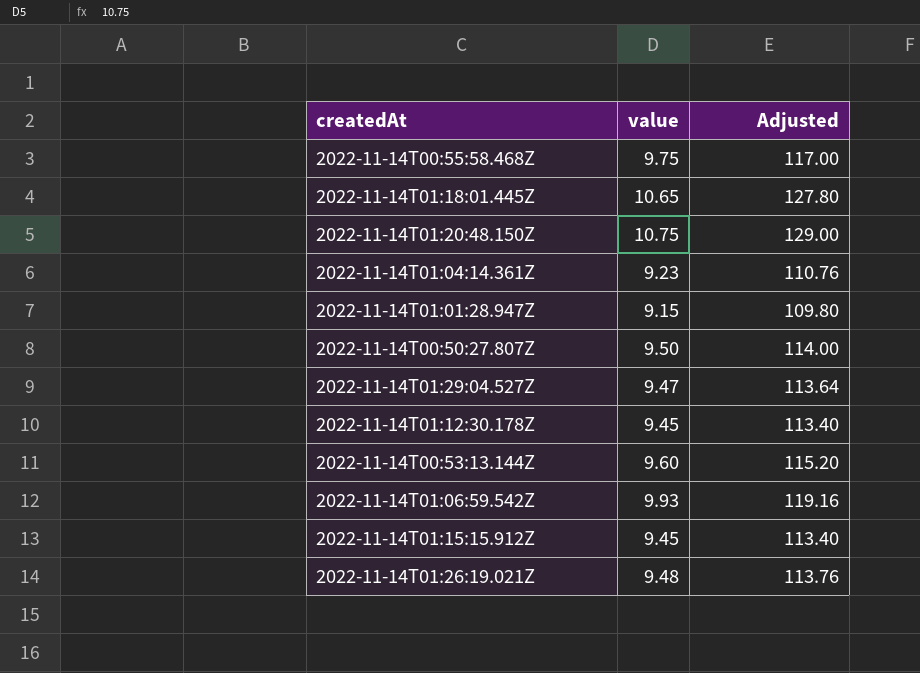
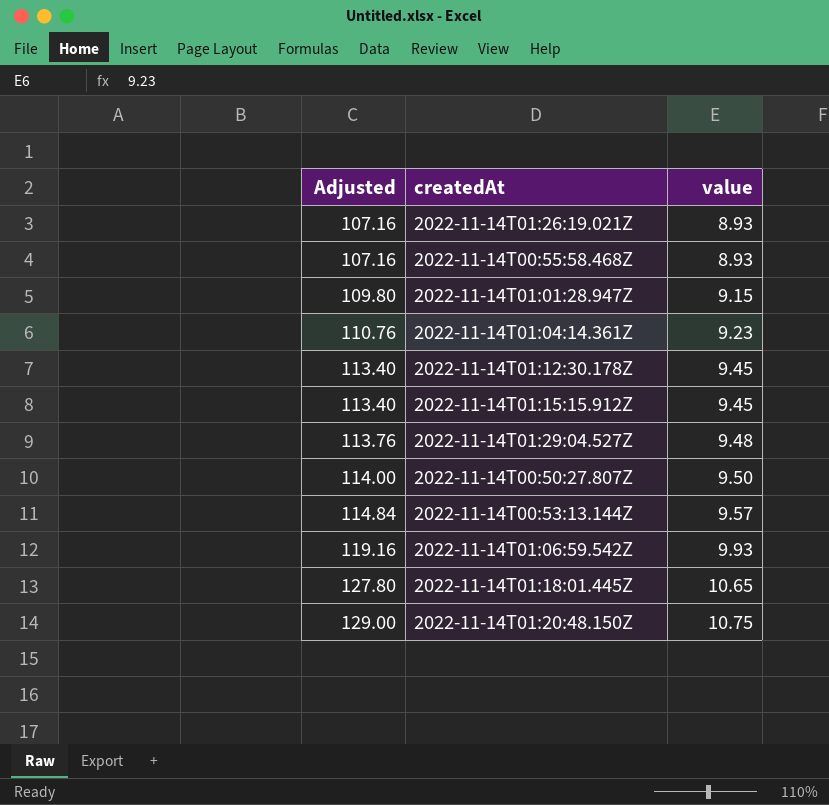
row order: none -> Adjusted ascending
column Adjusted | position: 3 -> 1
2022-11-14T01:26:19.021Z | Adjusted: 113.76 -> 107.16
2022-11-14T01:26:19.021Z | value: 9.48 -> 8.93
2022-11-14T00:55:58.468Z | Adjusted: 117.00 -> 107.16
2022-11-14T00:55:58.468Z | value: 9.75 -> 8.93
2022-11-14T01:29:04.527Z | Adjusted: 113.64 -> 113.76
2022-11-14T01:29:04.527Z | value: 9.47 -> 9.48
2022-11-14T00:53:13.144Z | Adjusted: 115.20 -> 114.84
2022-11-14T00:53:13.144Z | value: 9.60 -> 9.57

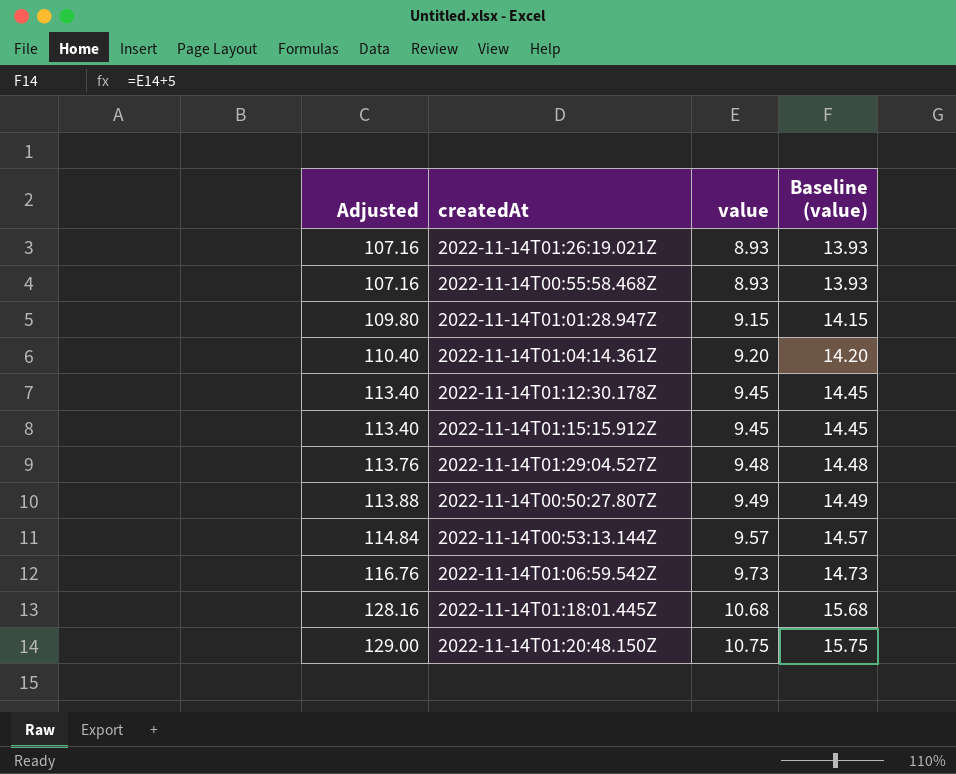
column Baseline (value) | formula: none -> [value] + 5
2022-11-14T01:04:14.361Z | Adjusted: 110.76 -> 110.40
2022-11-14T01:04:14.361Z | value: 9.23 -> 9.20
2022-11-14T00:50:27.807Z | Adjusted: 114.00 -> 113.88
2022-11-14T00:50:27.807Z | value: 9.50 -> 9.49
2022-11-14T01:06:59.542Z | Adjusted: 119.16 -> 116.76
2022-11-14T01:06:59.542Z | value: 9.93 -> 9.73
2022-11-14T01:18:01.445Z | Adjusted: 127.80 -> 128.16
2022-11-14T01:18:01.445Z | value: 10.65 -> 10.68

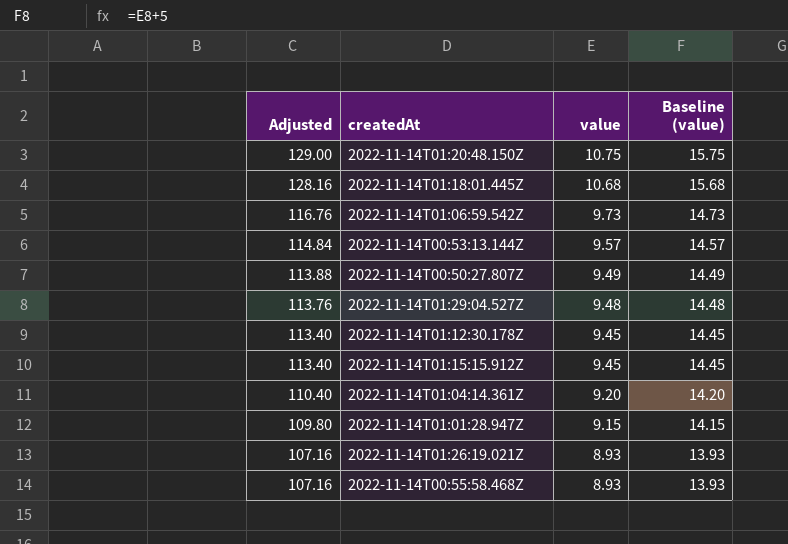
row order: Adjusted ascending -> Adjusted descending

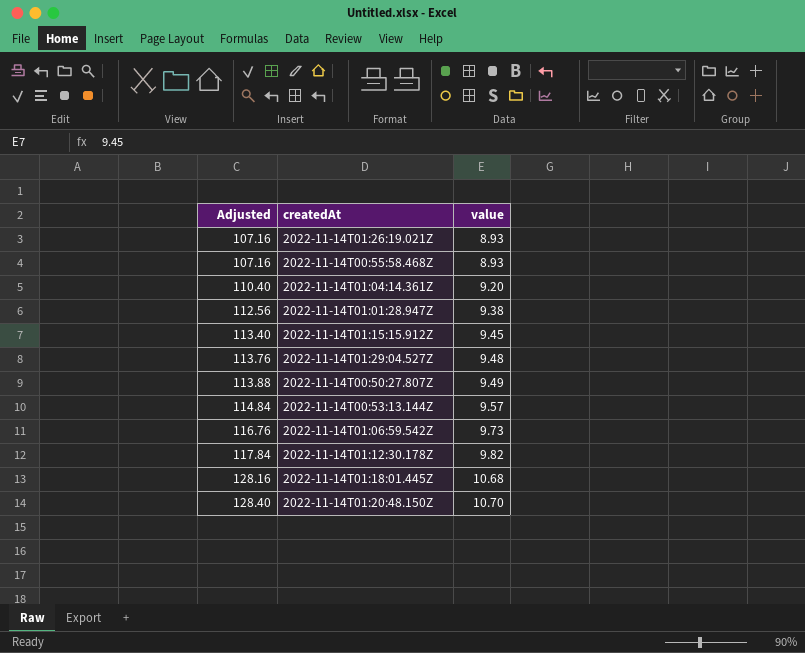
row order: Adjusted descending -> Adjusted ascending
column Baseline (value) | formula: [value] + 5 -> none
2022-11-14T01:01:28.947Z | Adjusted: 109.80 -> 112.56
2022-11-14T01:01:28.947Z | value: 9.15 -> 9.38
2022-11-14T01:12:30.178Z | Adjusted: 113.40 -> 117.84
2022-11-14T01:12:30.178Z | value: 9.45 -> 9.82
2022-11-14T01:20:48.150Z | Adjusted: 129.00 -> 128.40
2022-11-14T01:20:48.150Z | value: 10.75 -> 10.70

